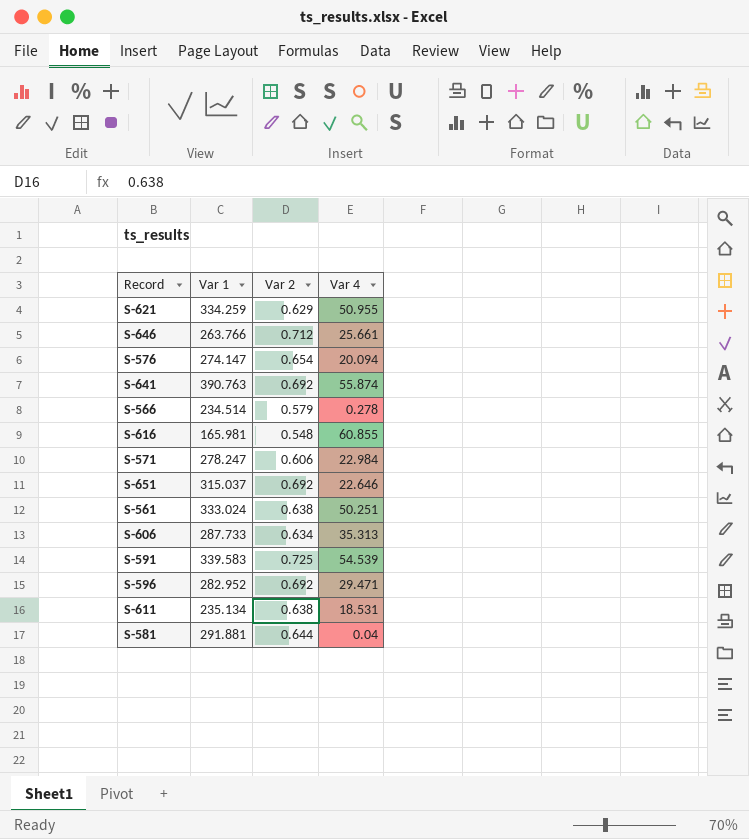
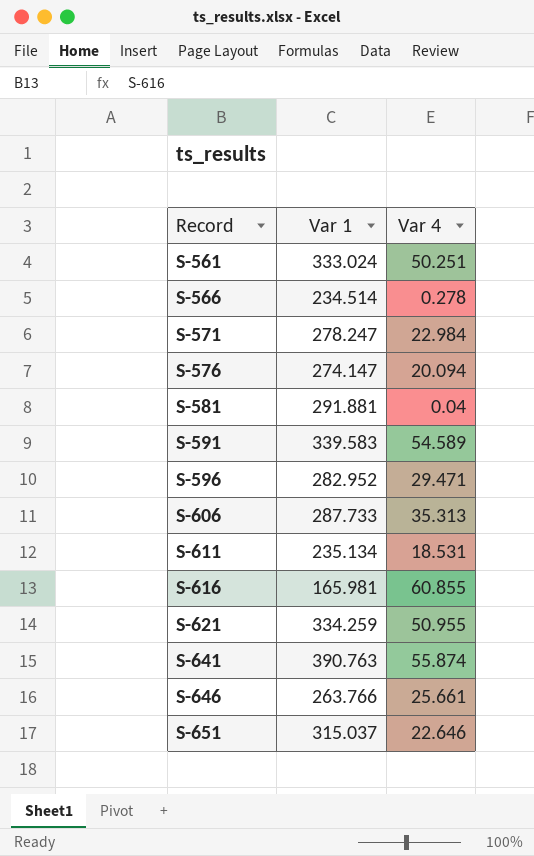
row order: none -> Record ascending
column Var 2 | position: 3 -> none
S-591 | Var 4: 54.539 -> 54.589

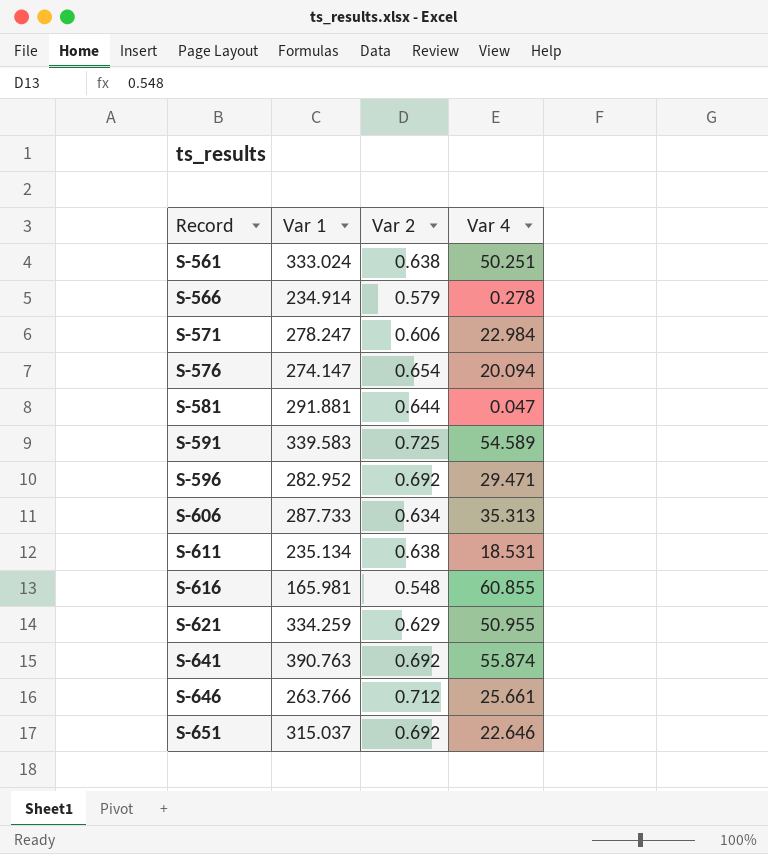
column Var 2 | position: none -> 3
S-566 | Var 1: 234.514 -> 234.914
S-581 | Var 4: 0.04 -> 0.047

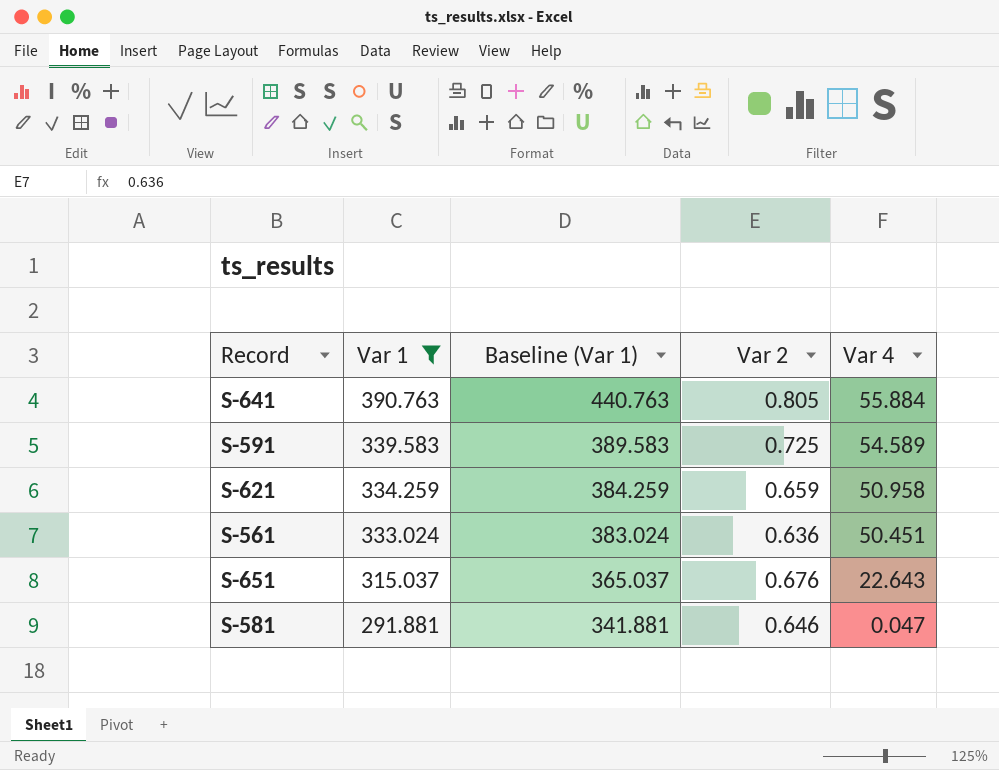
filter: none -> Var 1 >= 291.881
row order: Record ascending -> Var 1 descending
column Baseline (Var 1) | formula: none -> [Var 1] + 50
S-641 | Var 2: 0.692 -> 0.805
S-641 | Var 4: 55.874 -> 55.884
S-621 | Var 2: 0.629 -> 0.659
S-621 | Var 4: 50.955 -> 50.958
S-561 | Var 2: 0.638 -> 0.636
S-561 | Var 4: 50.251 -> 50.451
S-651 | Var 2: 0.692 -> 0.676
S-651 | Var 4: 22.646 -> 22.643
S-581 | Var 2: 0.644 -> 0.646

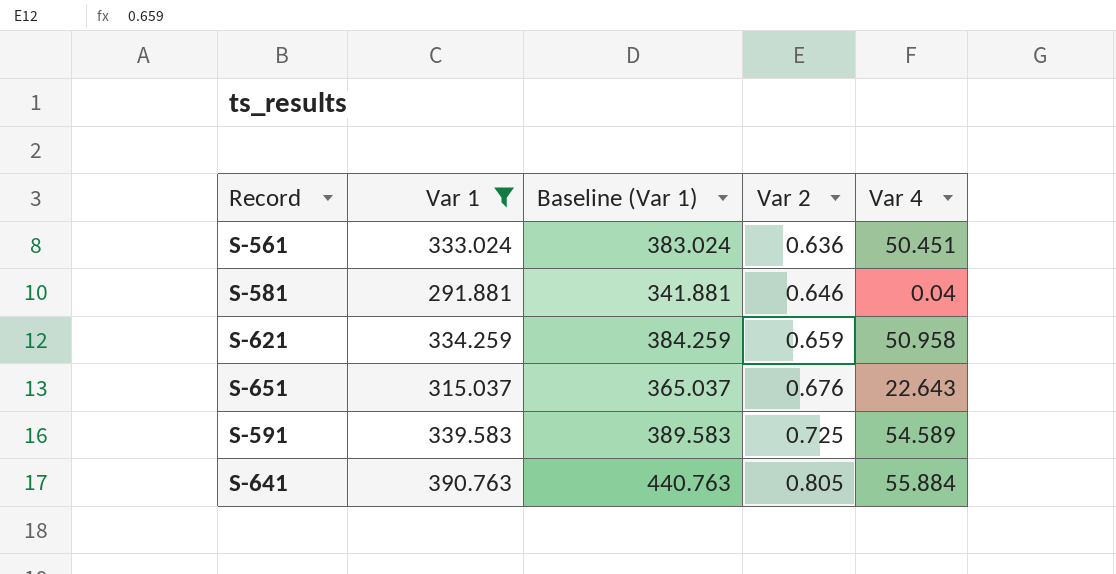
row order: Var 1 descending -> Var 2 ascending
S-581 | Var 4: 0.047 -> 0.04

